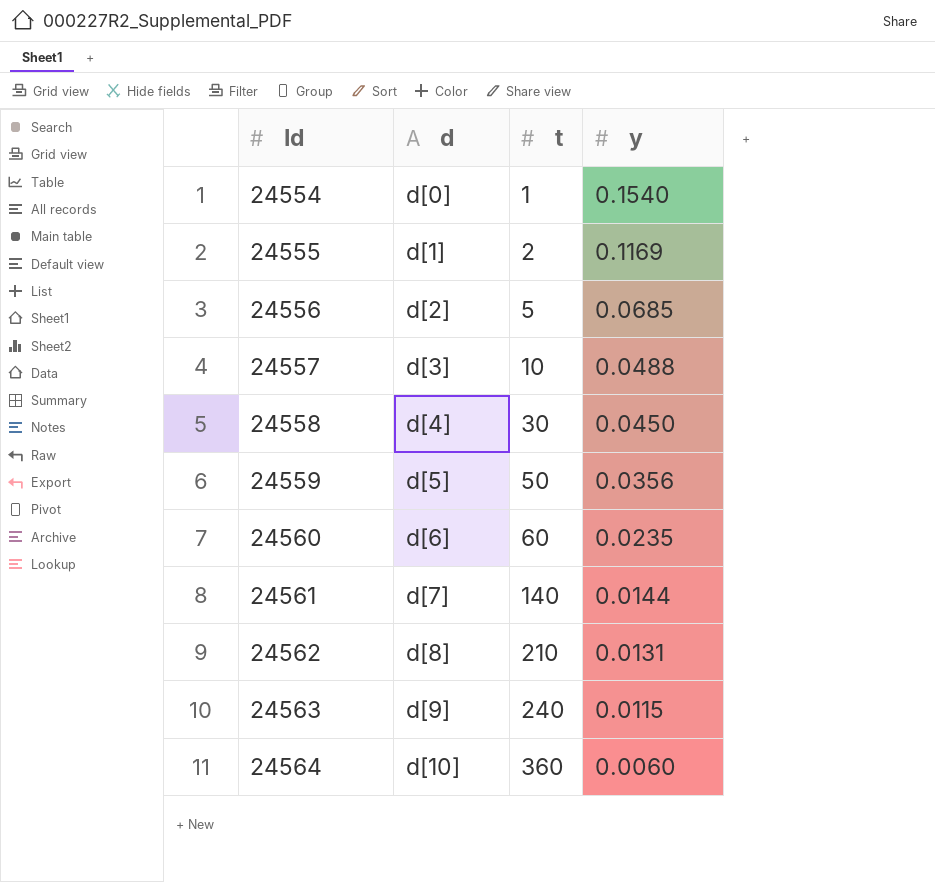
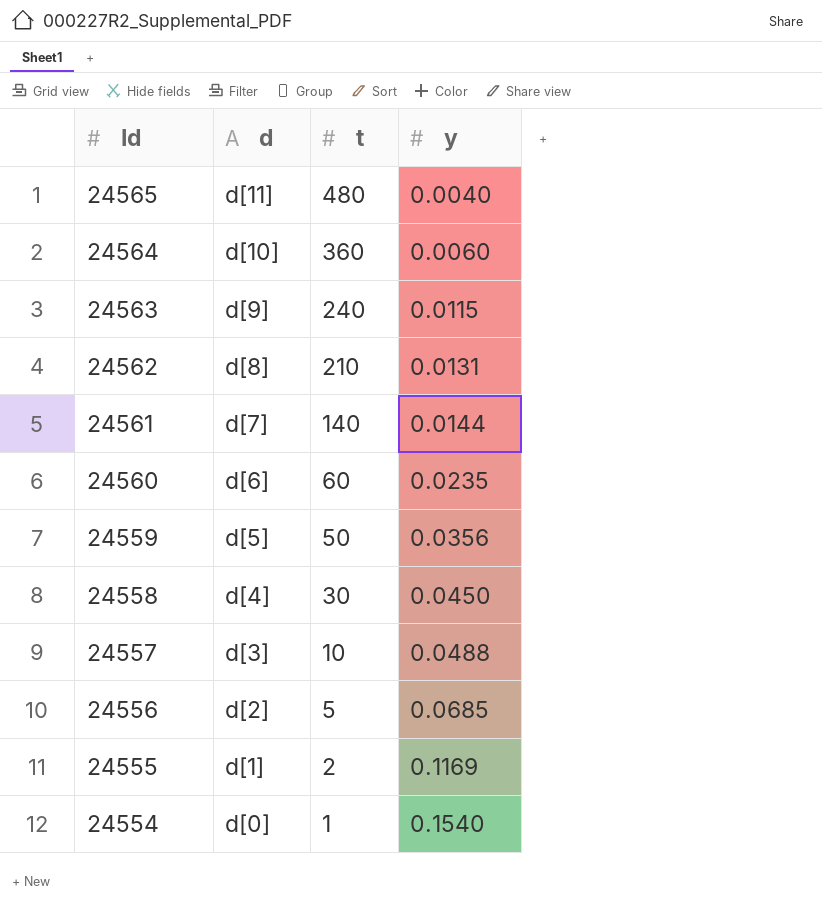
row order: Id ascending -> Id descending
row 24565: none -> d[11] | 480 | 0.0040

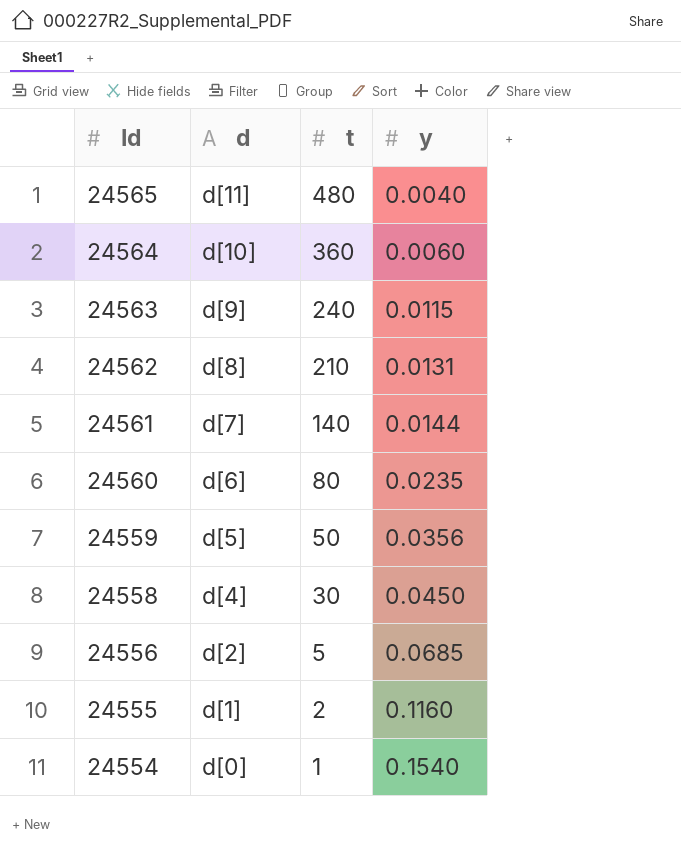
row 24557: d[3] | 10 | 0.0488 -> none
24560 | t: 60 -> 80
24555 | y: 0.1169 -> 0.1160

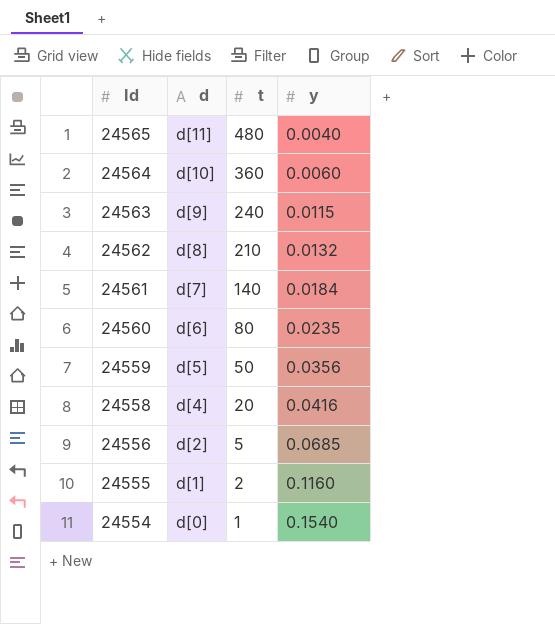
24562 | y: 0.0131 -> 0.0132
24561 | y: 0.0144 -> 0.0184
24558 | t: 30 -> 20
24558 | y: 0.0450 -> 0.0416

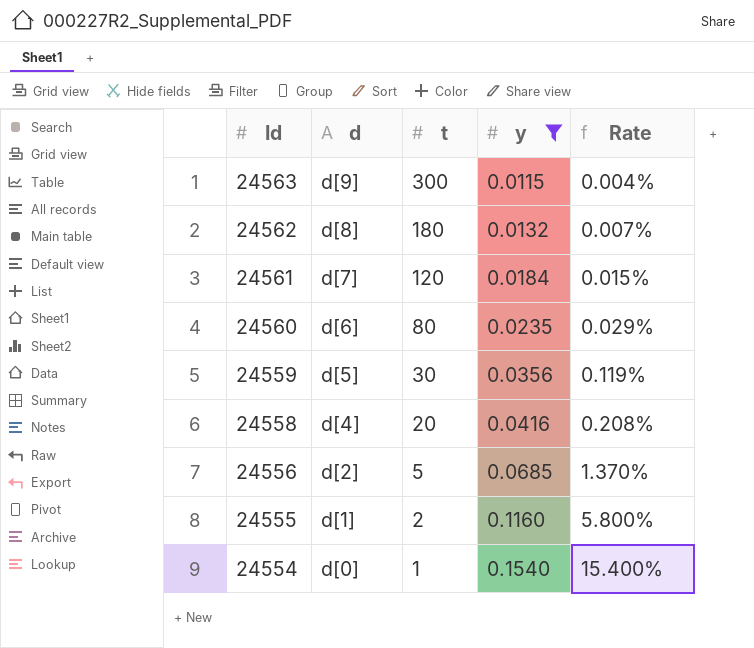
filter: none -> y >= 0.0115
column Rate | formula: none -> [y] / [t]
24563 | t: 240 -> 300
24562 | t: 210 -> 180
24561 | t: 140 -> 120
24559 | t: 50 -> 30

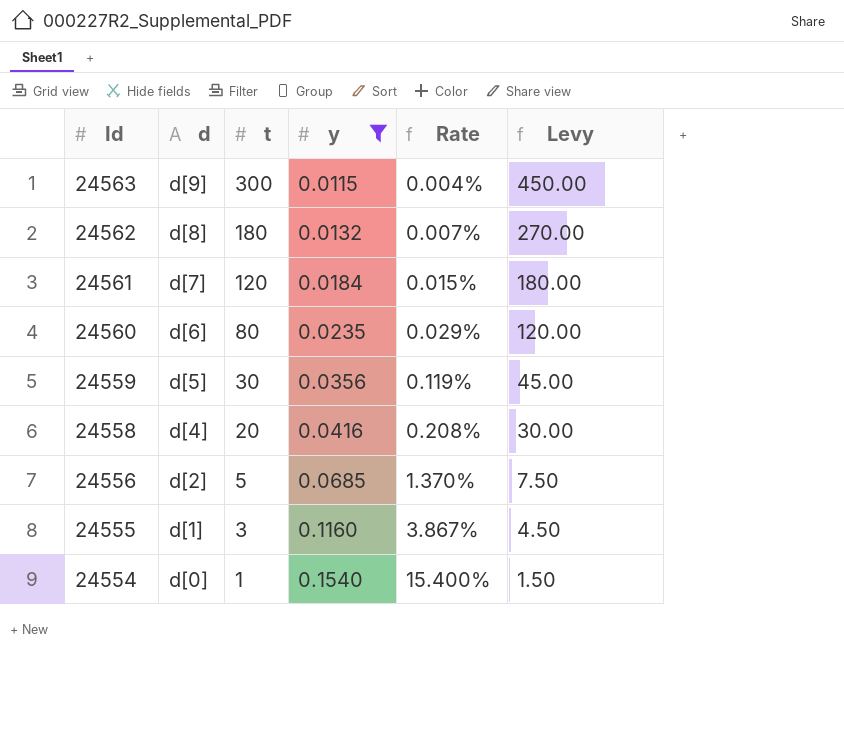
column Levy | formula: none -> [t] * 1.5
24555 | t: 2 -> 3
24555 | Rate: 5.800% -> 3.867%

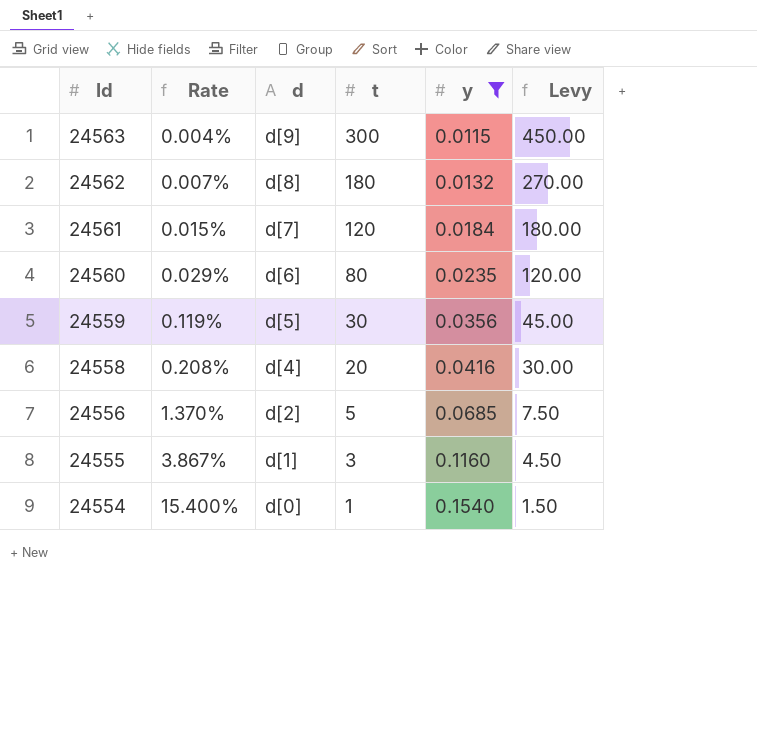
column Rate | position: 5 -> 2

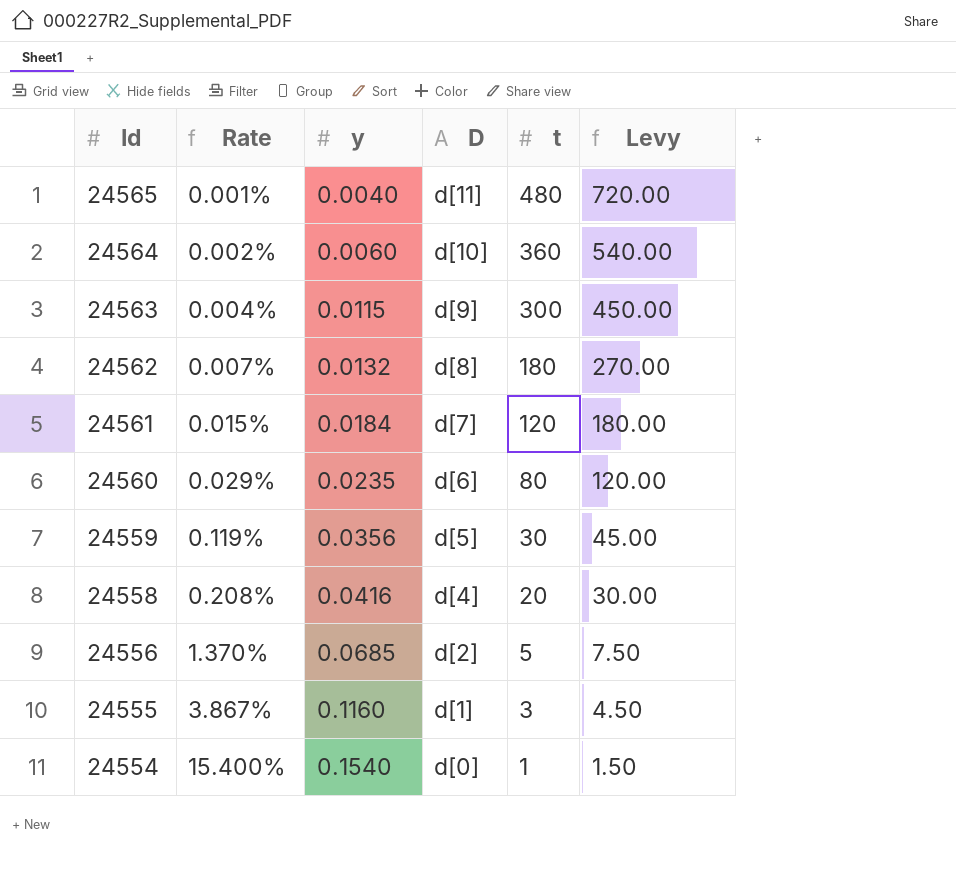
filter: y >= 0.0115 -> none
column y | position: 5 -> 3
column name: d -> D

